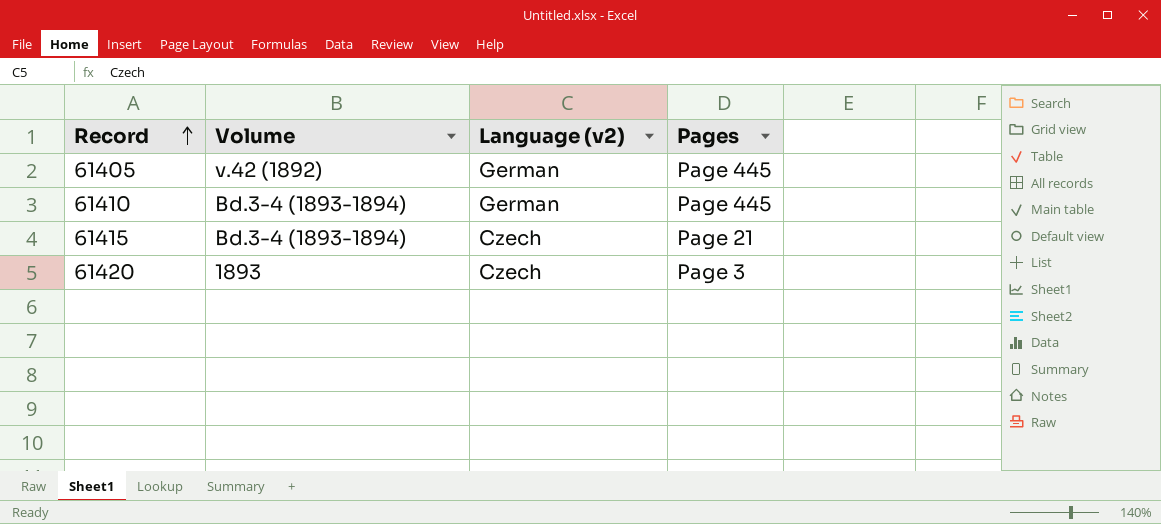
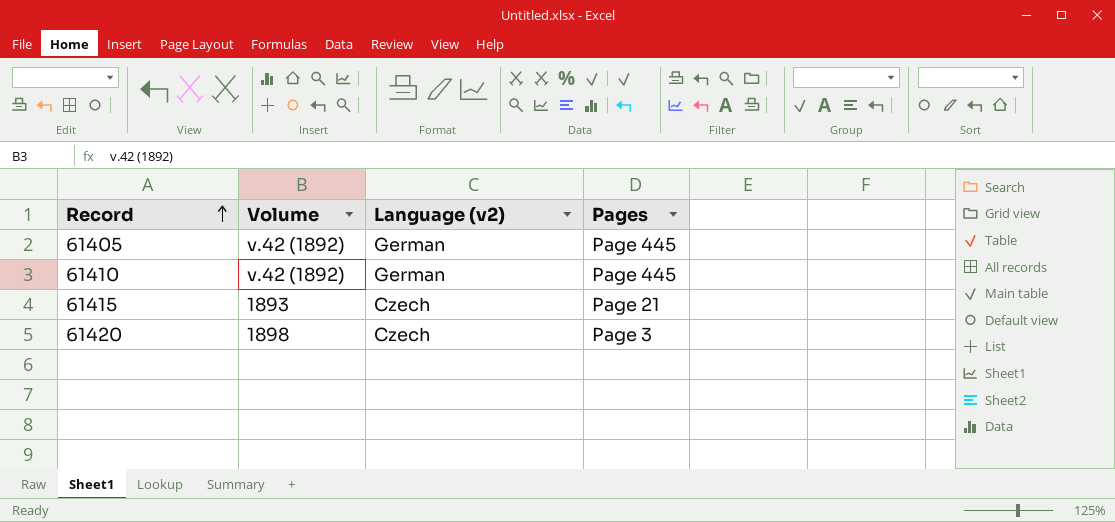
61410 | Volume: Bd.3-4 (1893-1894) -> v.42 (1892)
61415 | Volume: Bd.3-4 (1893-1894) -> 1893
61420 | Volume: 1893 -> 1898

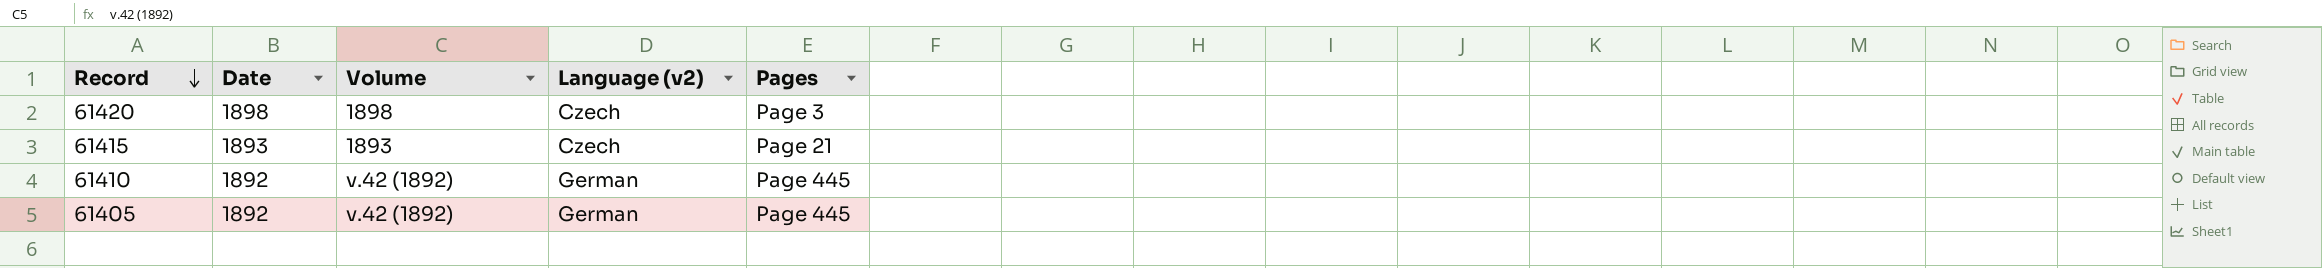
row order: Record ascending -> Record descending
column Date | position: none -> 2

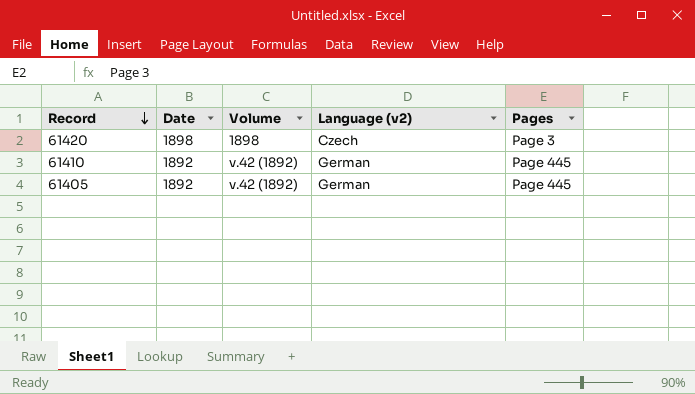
row 61415: 1893 | 1893 | Czech | Page 21 -> none

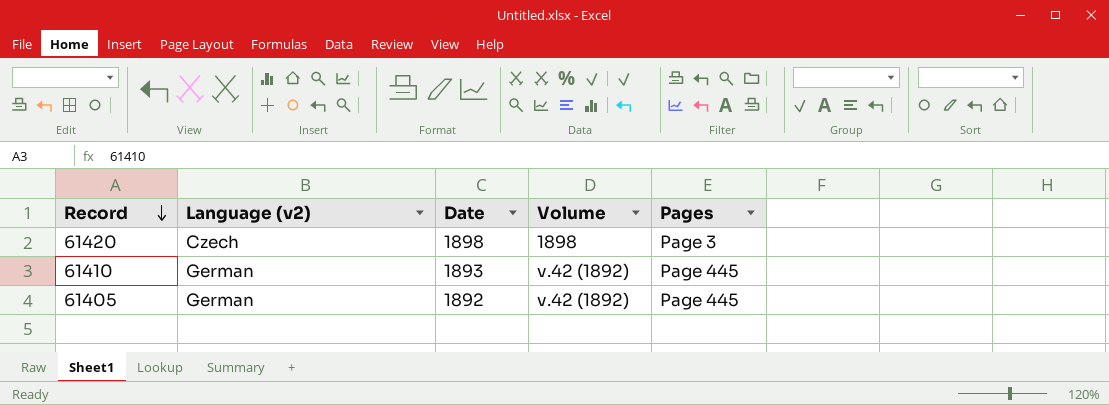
column Language (v2) | position: 4 -> 2
61410 | Date: 1892 -> 1893

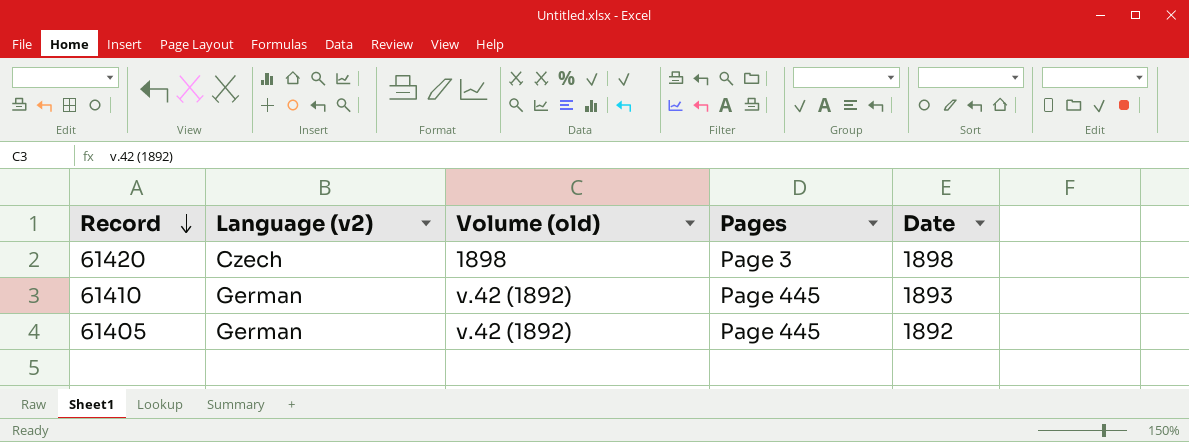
column name: Volume -> Volume (old)
column Date | position: 3 -> 5

